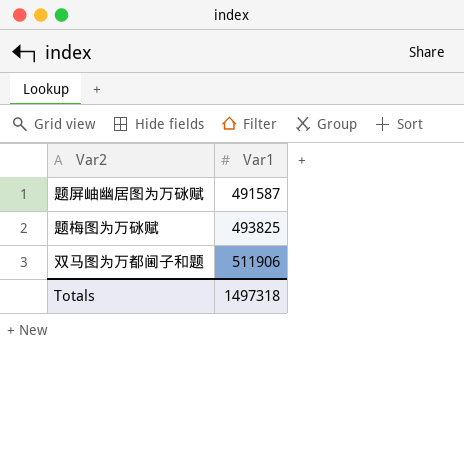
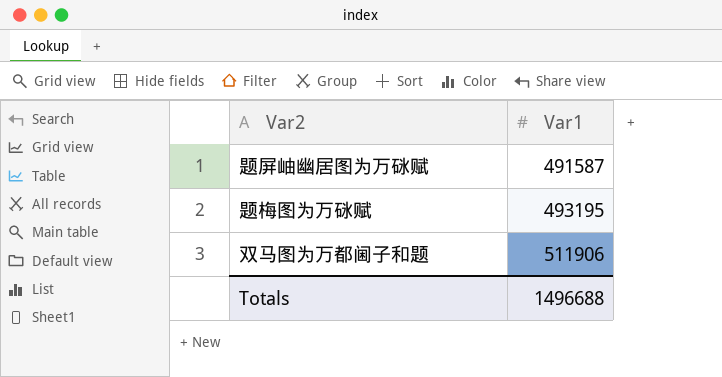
题梅图为万砯赋 | Var1: 493825 -> 493195
Totals | Var1: 1497318 -> 1496688

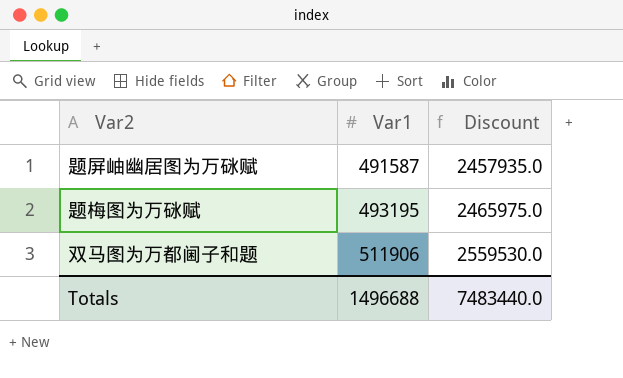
column Discount | formula: none -> [Var1] * 5

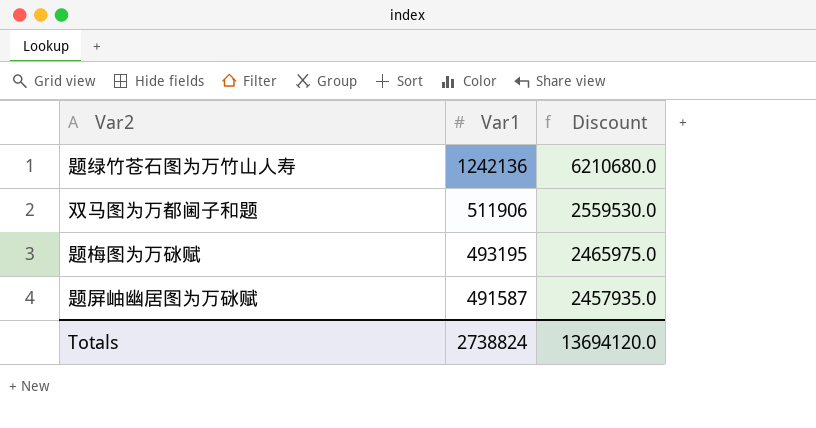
row order: Var1 ascending -> Var1 descending
row 题绿竹苍石图为万竹山人寿: none -> 1242136 | 6210680.0
Totals | Var1: 1496688 -> 2738824
Totals | Discount: 7483440.0 -> 13694120.0

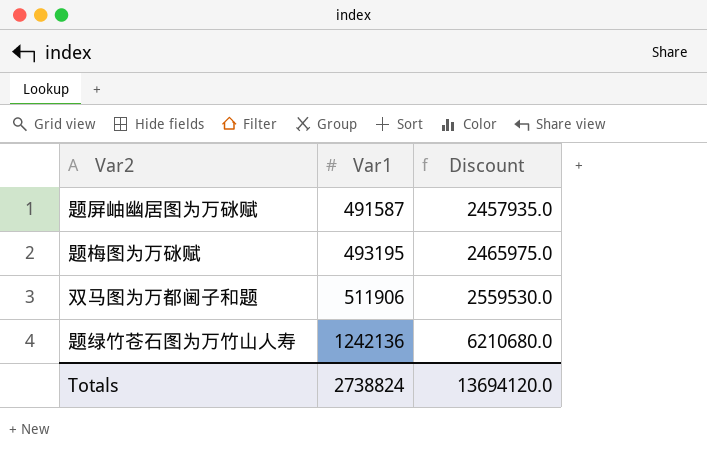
row order: Var1 descending -> Var1 ascending

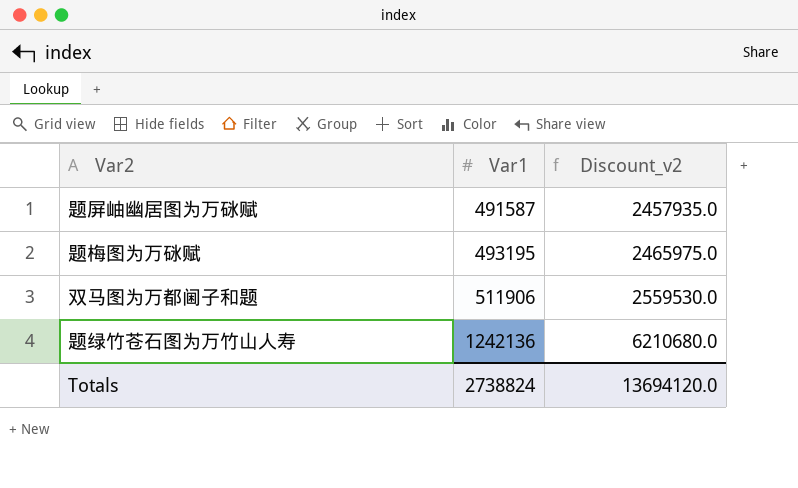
column name: Discount -> Discount_v2

